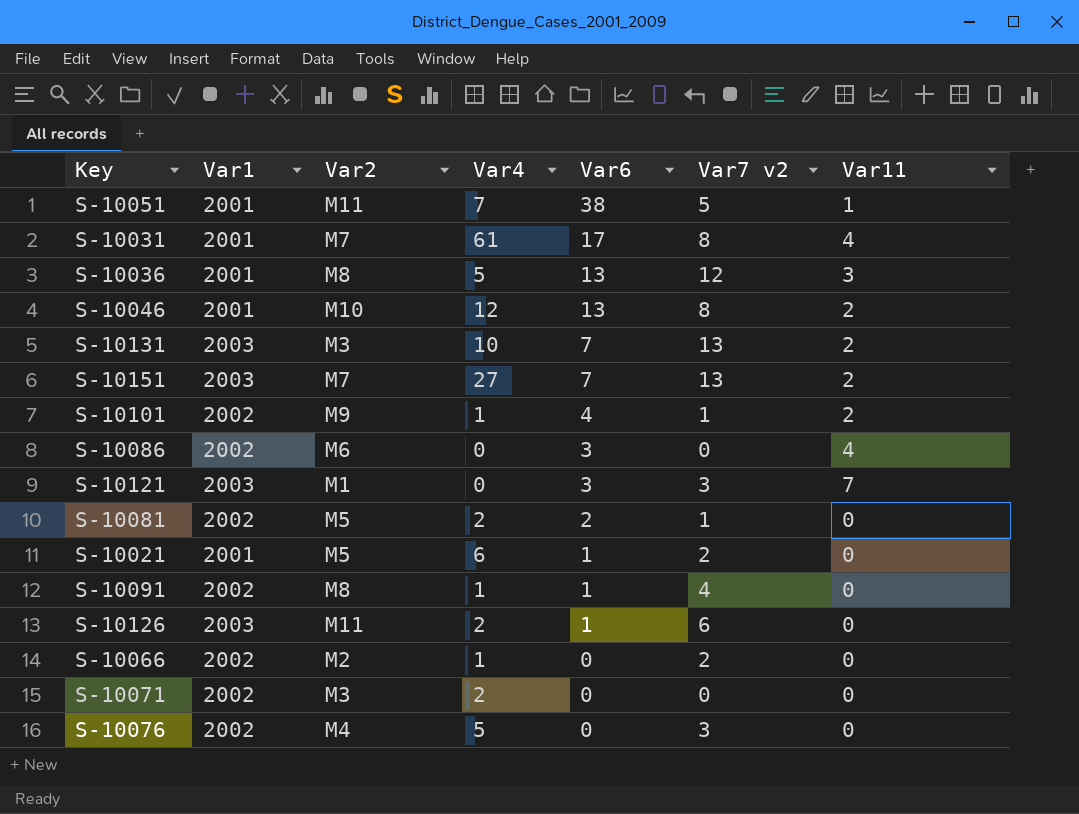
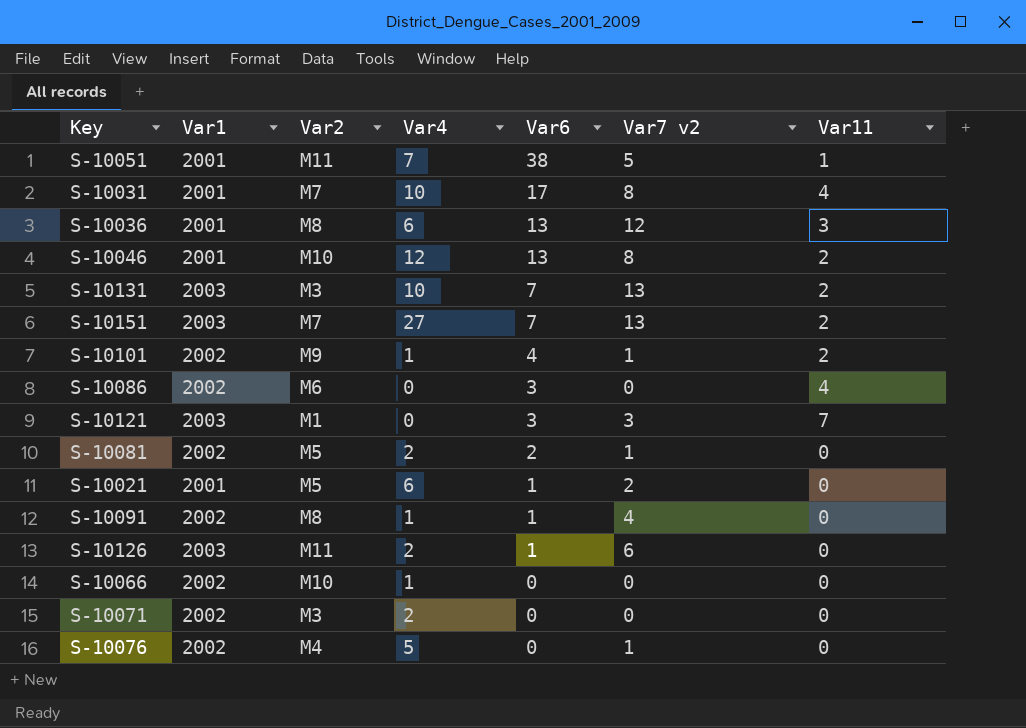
S-10031 | Var4: 61 -> 10
S-10036 | Var4: 5 -> 6
S-10066 | Var2: M2 -> M10
S-10066 | Var7 v2: 2 -> 0
S-10076 | Var7 v2: 3 -> 1

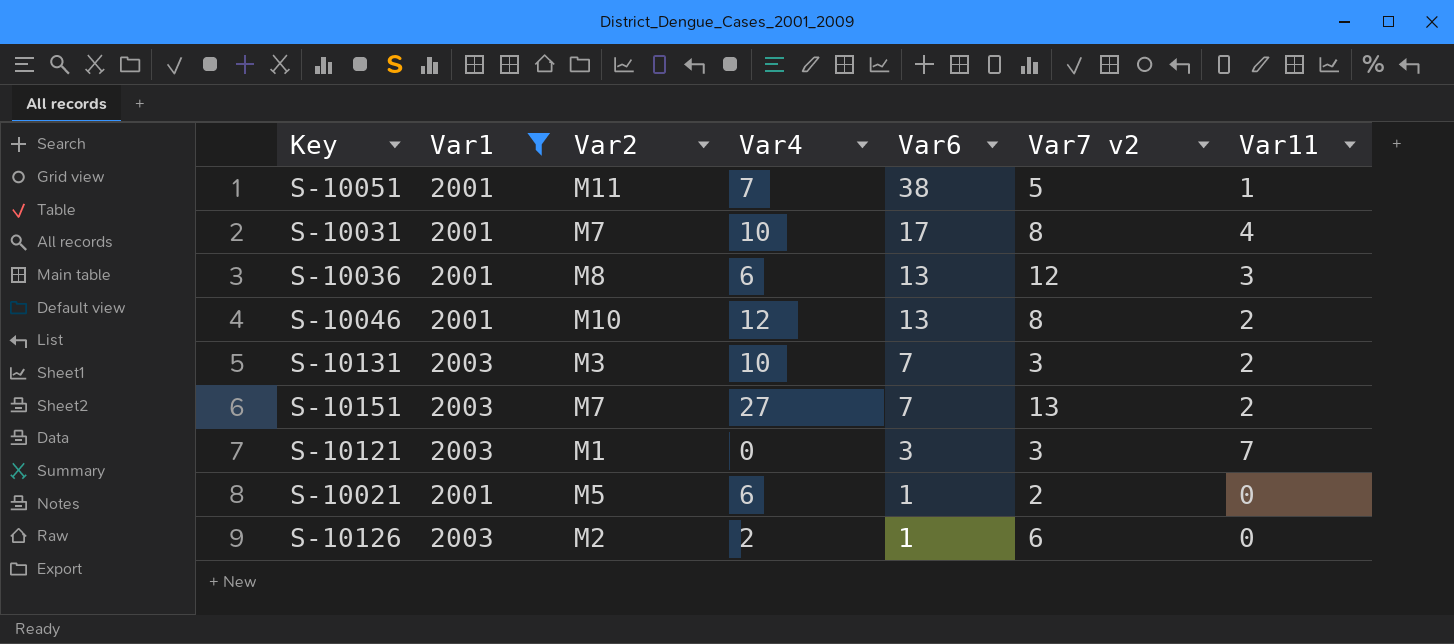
filter: none -> Var1 != 2002
S-10131 | Var7 v2: 13 -> 3
S-10126 | Var2: M11 -> M2

